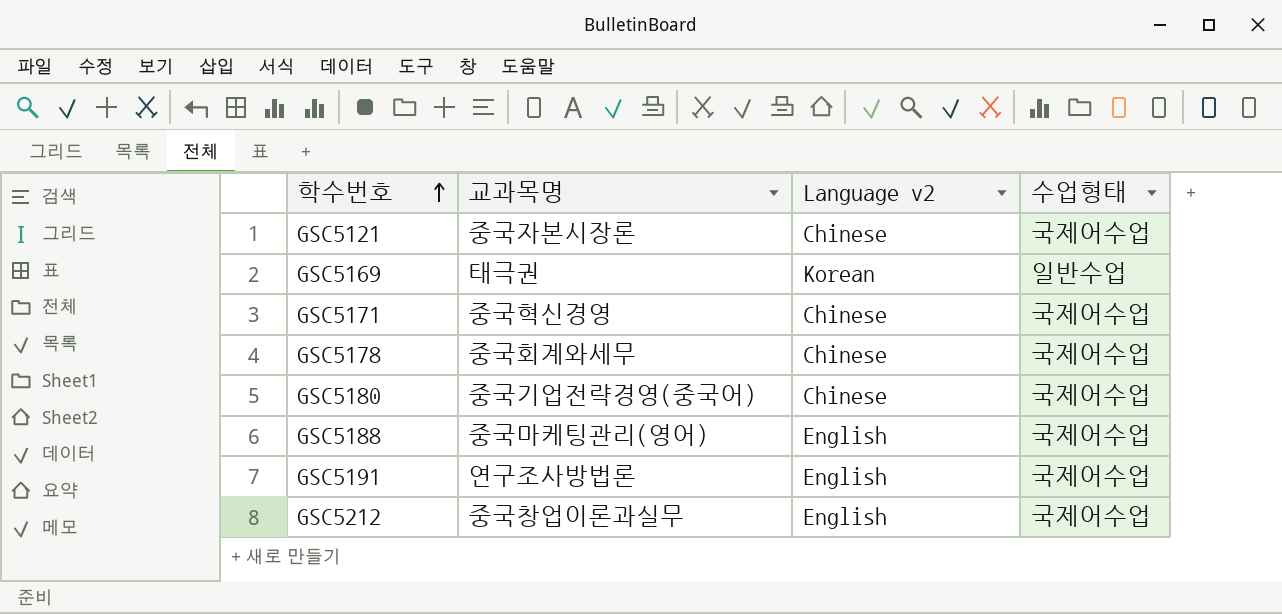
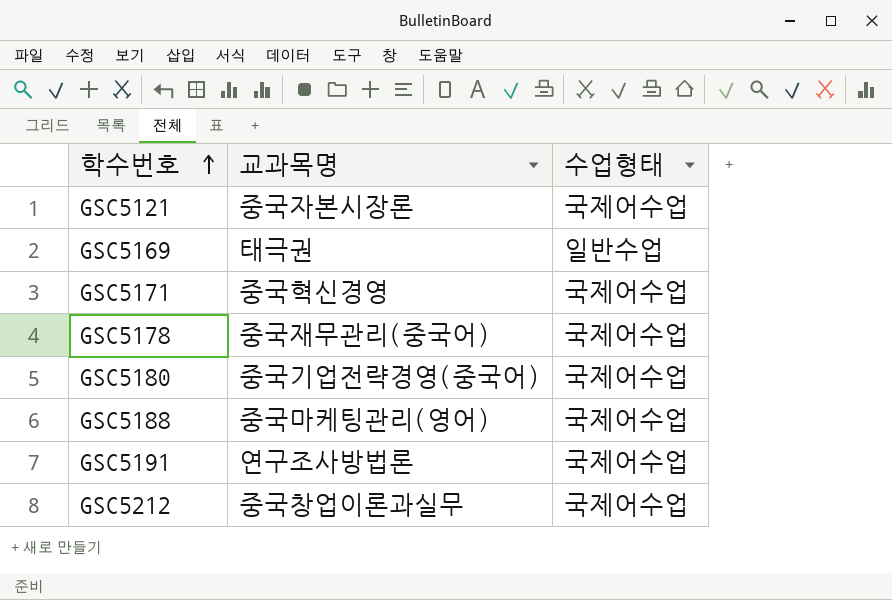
column Language v2 | position: 3 -> none
GSC5178 | 교과목명: 중국회계와세무 -> 중국재무관리(중국어)

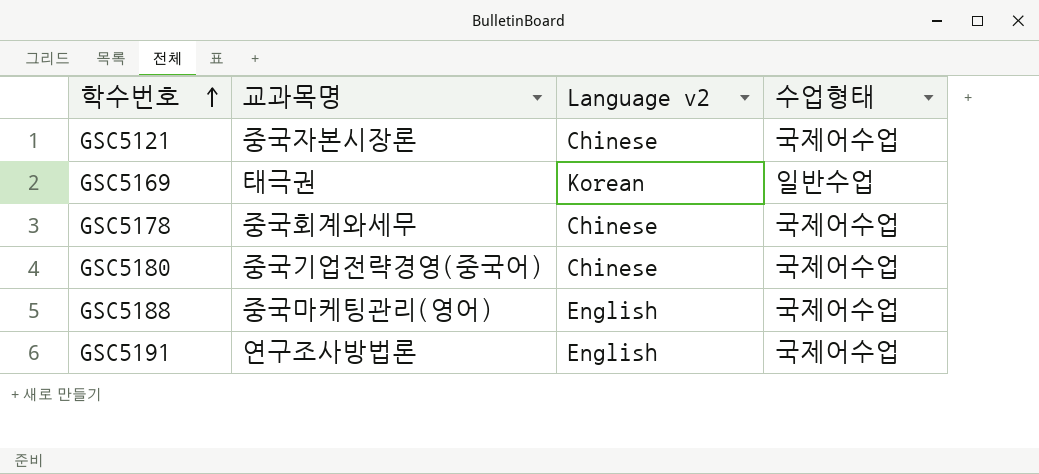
column Language v2 | position: none -> 3
row GSC5171: 중국혁신경영 | 국제어수업 -> none
row GSC5212: 중국창업이론과실무 | 국제어수업 -> none
GSC5178 | 교과목명: 중국재무관리(중국어) -> 중국회계와세무

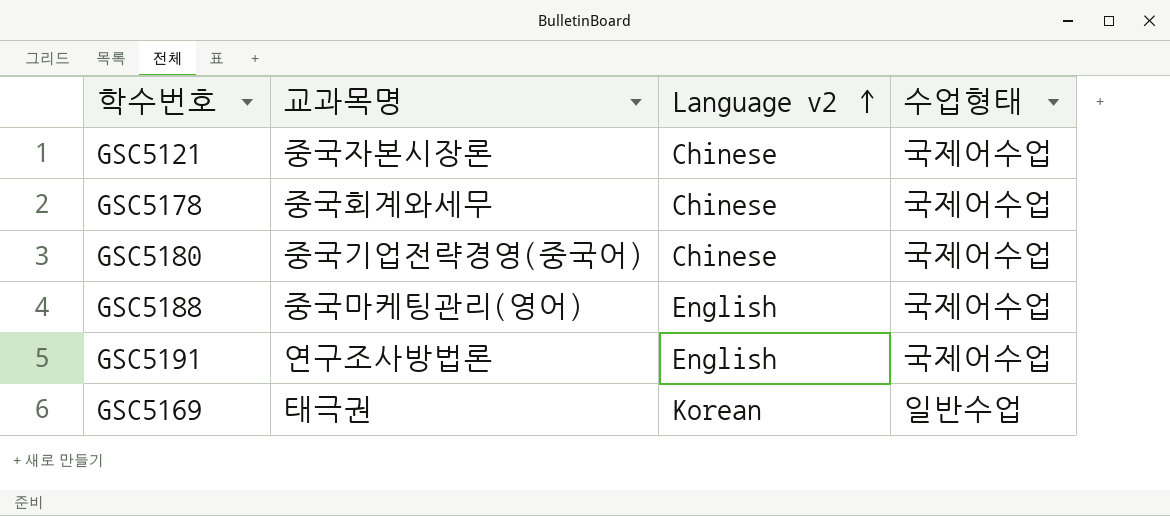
row order: 학수번호 ascending -> Language v2 ascending

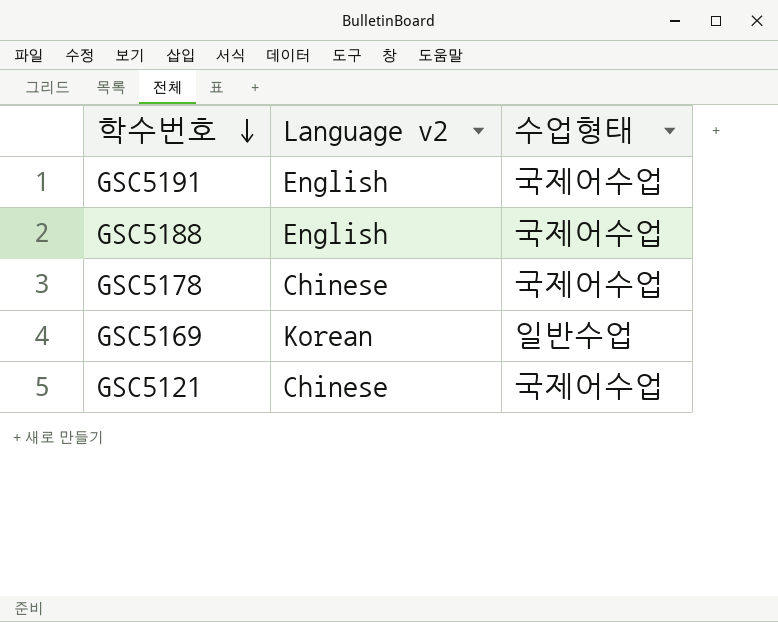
row order: Language v2 ascending -> 학수번호 descending
column 교과목명 | position: 2 -> none
row GSC5180: 중국기업전략경영(중국어) | Chinese | 국제어수업 -> none

